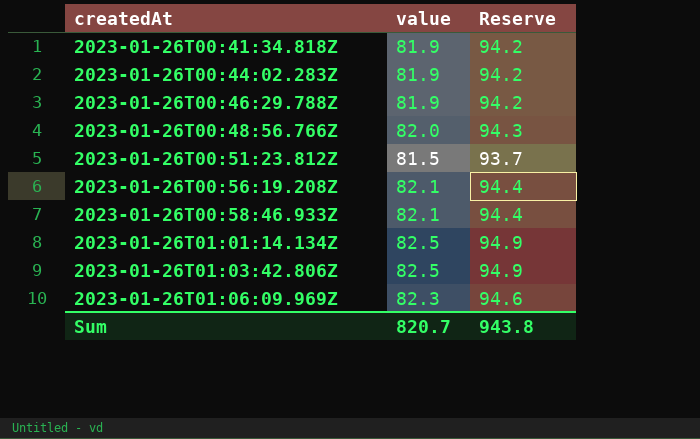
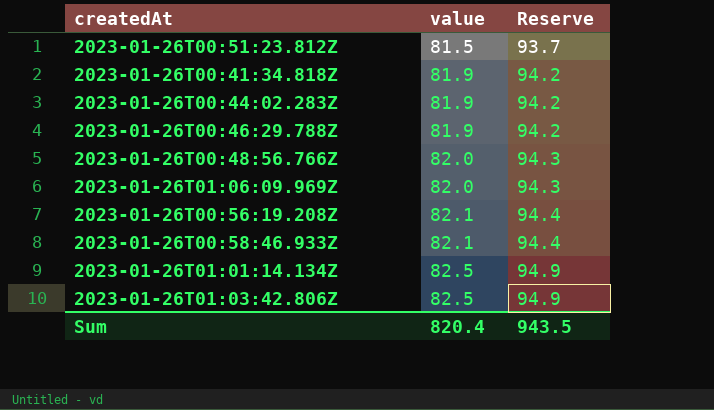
row order: createdAt ascending -> value ascending
2023-01-26T01:06:09.969Z | value: 82.3 -> 82.0
2023-01-26T01:06:09.969Z | Reserve: 94.6 -> 94.3
Sum | value: 820.7 -> 820.4
Sum | Reserve: 943.8 -> 943.5

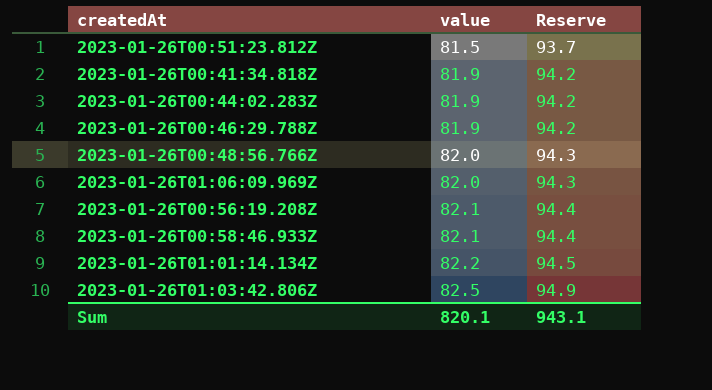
2023-01-26T01:01:14.134Z | value: 82.5 -> 82.2
2023-01-26T01:01:14.134Z | Reserve: 94.9 -> 94.5
Sum | value: 820.4 -> 820.1
Sum | Reserve: 943.5 -> 943.1

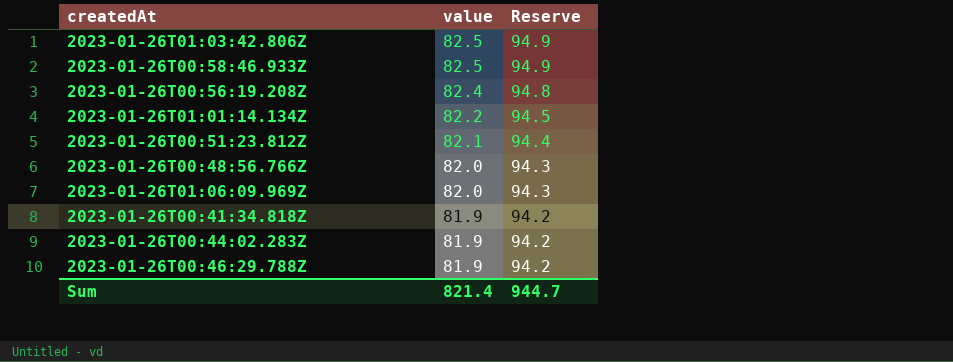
row order: value ascending -> value descending
2023-01-26T00:58:46.933Z | value: 82.1 -> 82.5
2023-01-26T00:58:46.933Z | Reserve: 94.4 -> 94.9
2023-01-26T00:56:19.208Z | value: 82.1 -> 82.4
2023-01-26T00:56:19.208Z | Reserve: 94.4 -> 94.8
2023-01-26T00:51:23.812Z | value: 81.5 -> 82.1
2023-01-26T00:51:23.812Z | Reserve: 93.7 -> 94.4
Sum | value: 820.1 -> 821.4
Sum | Reserve: 943.1 -> 944.7

